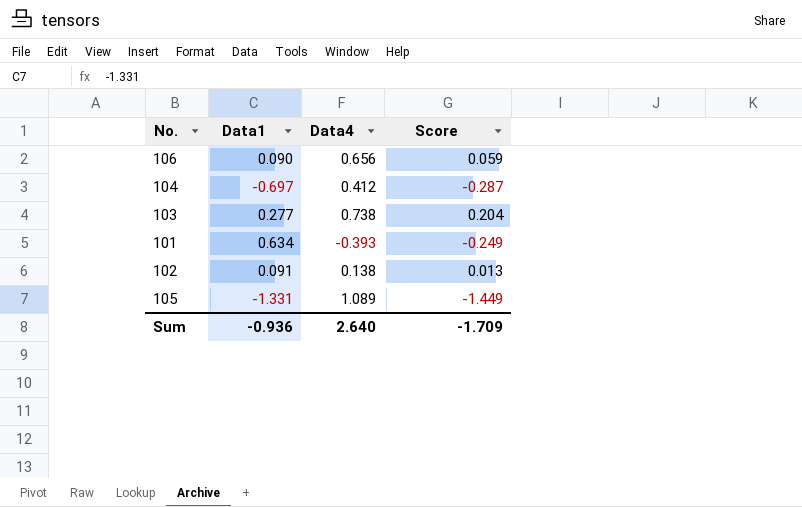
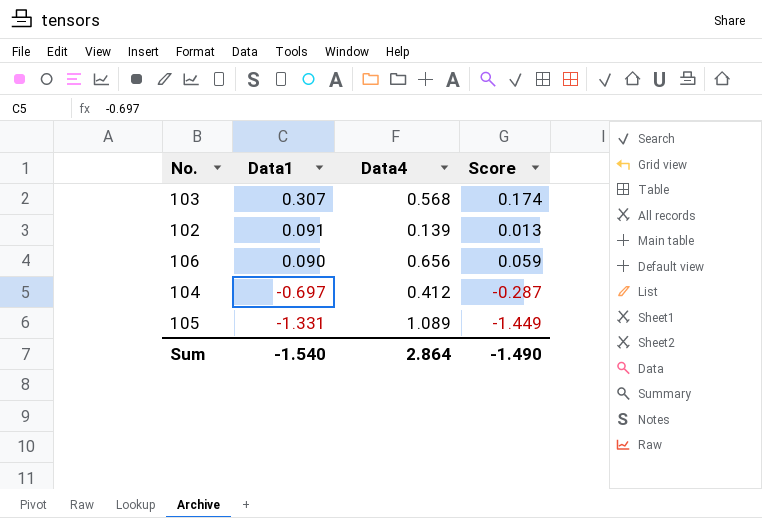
row order: none -> Data1 descending
row 101: 0.634 | -0.393 | -0.249 -> none
103 | Data1: 0.277 -> 0.307
103 | Data4: 0.738 -> 0.568
103 | Score: 0.204 -> 0.174
102 | Data4: 0.138 -> 0.139
Sum | Data1: -0.936 -> -1.540
Sum | Data4: 2.640 -> 2.864
Sum | Score: -1.709 -> -1.490

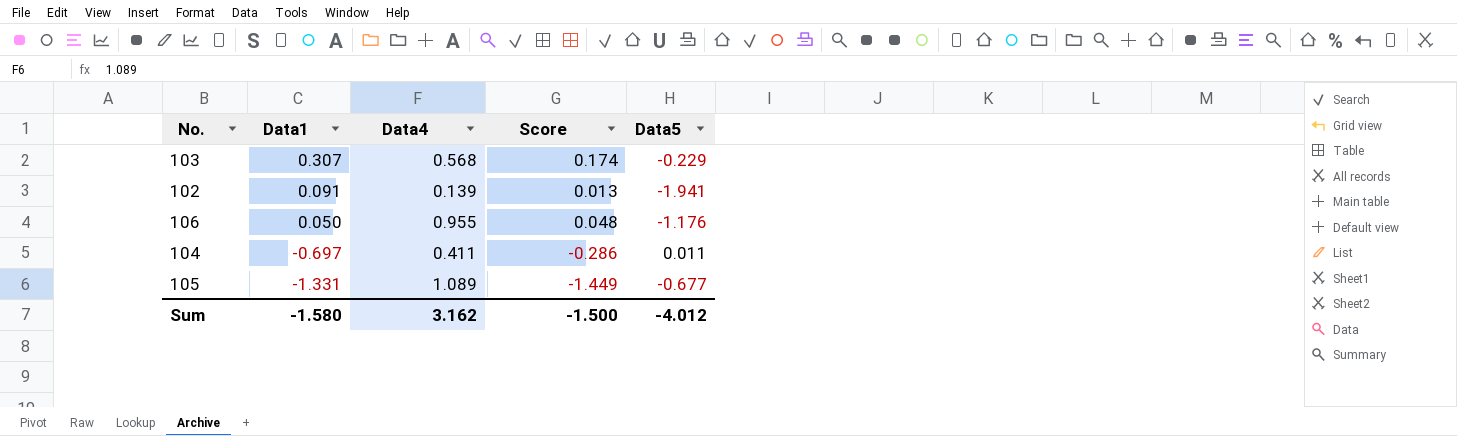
column Data5 | position: none -> 5
106 | Data1: 0.090 -> 0.050
106 | Data4: 0.656 -> 0.955
106 | Score: 0.059 -> 0.048
104 | Data4: 0.412 -> 0.411
104 | Score: -0.287 -> -0.286
Sum | Data1: -1.540 -> -1.580
Sum | Data4: 2.864 -> 3.162
Sum | Score: -1.490 -> -1.500

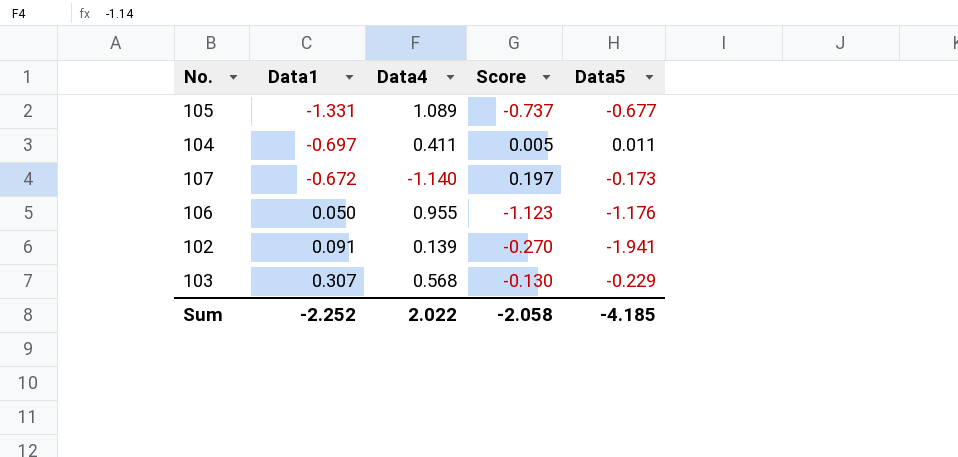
row order: Data1 descending -> Data1 ascending
column Score | formula: [Data1] * [Data4] -> [Data4] * [Data5]
row 107: none -> -0.672 | -1.140 | 0.197 | -0.173
Sum | Data1: -1.580 -> -2.252
Sum | Data4: 3.162 -> 2.022
Sum | Score: -1.500 -> -2.058
Sum | Data5: -4.012 -> -4.185

